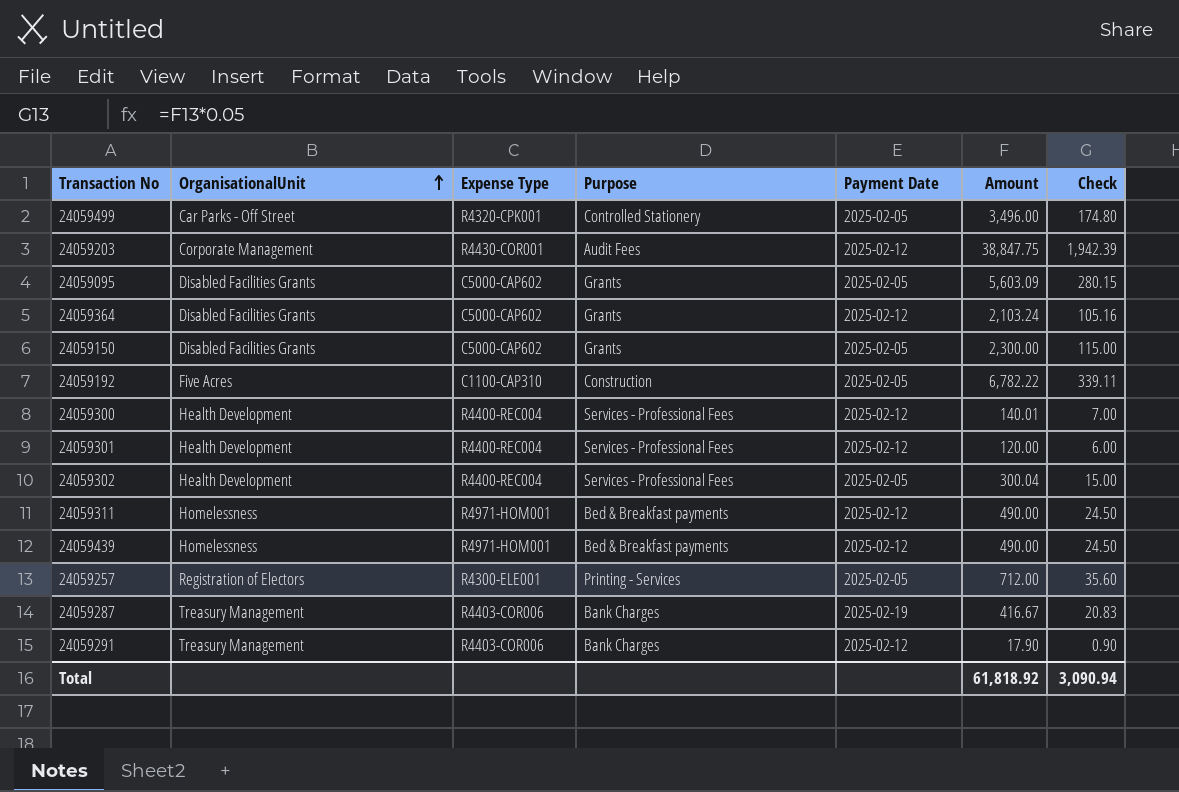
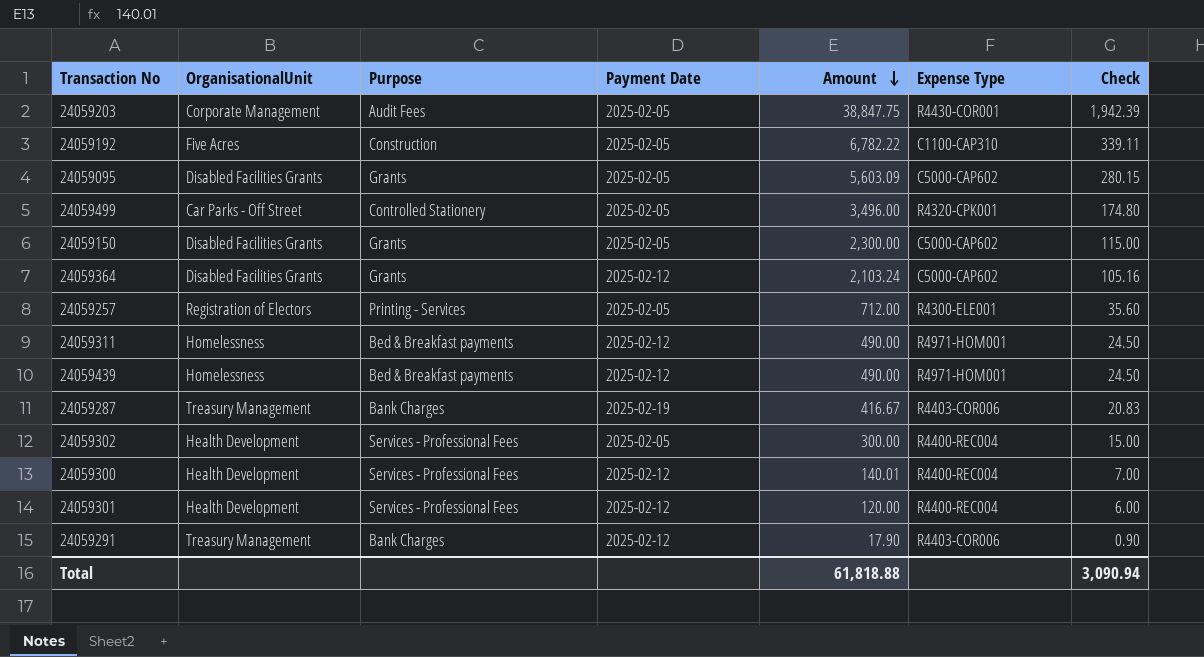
row order: OrganisationalUnit ascending -> Amount descending
column Expense Type | position: 3 -> 6
24059203 | Payment Date: 2025-02-12 -> 2025-02-05
24059302 | Amount: 300.04 -> 300.00
Total | Amount: 61,818.92 -> 61,818.88

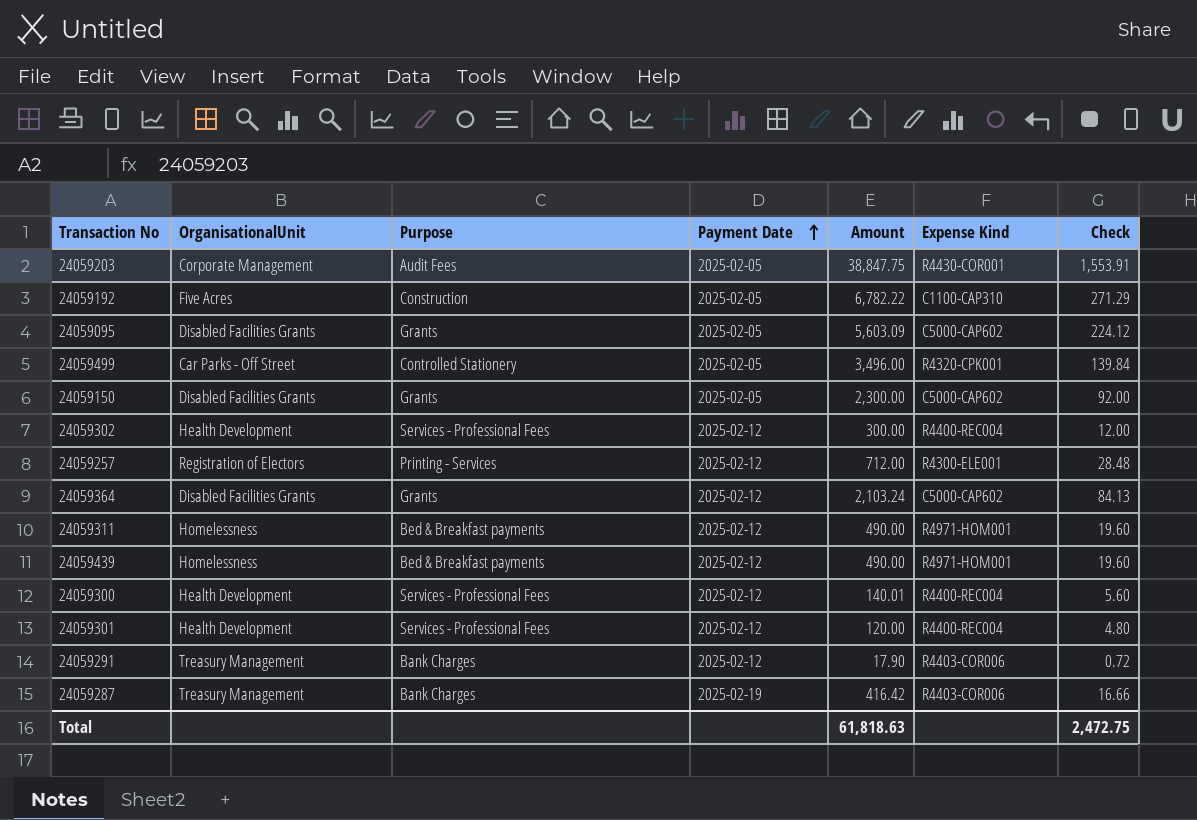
row order: Amount descending -> Payment Date ascending
column name: Expense Type -> Expense Kind
column Check | formula: [Amount] * 0.05 -> [Amount] * 0.04
24059302 | Payment Date: 2025-02-05 -> 2025-02-12
24059257 | Payment Date: 2025-02-05 -> 2025-02-12
24059287 | Amount: 416.67 -> 416.42
Total | Amount: 61,818.88 -> 61,818.63
Total | Check: 3,090.94 -> 2,472.75

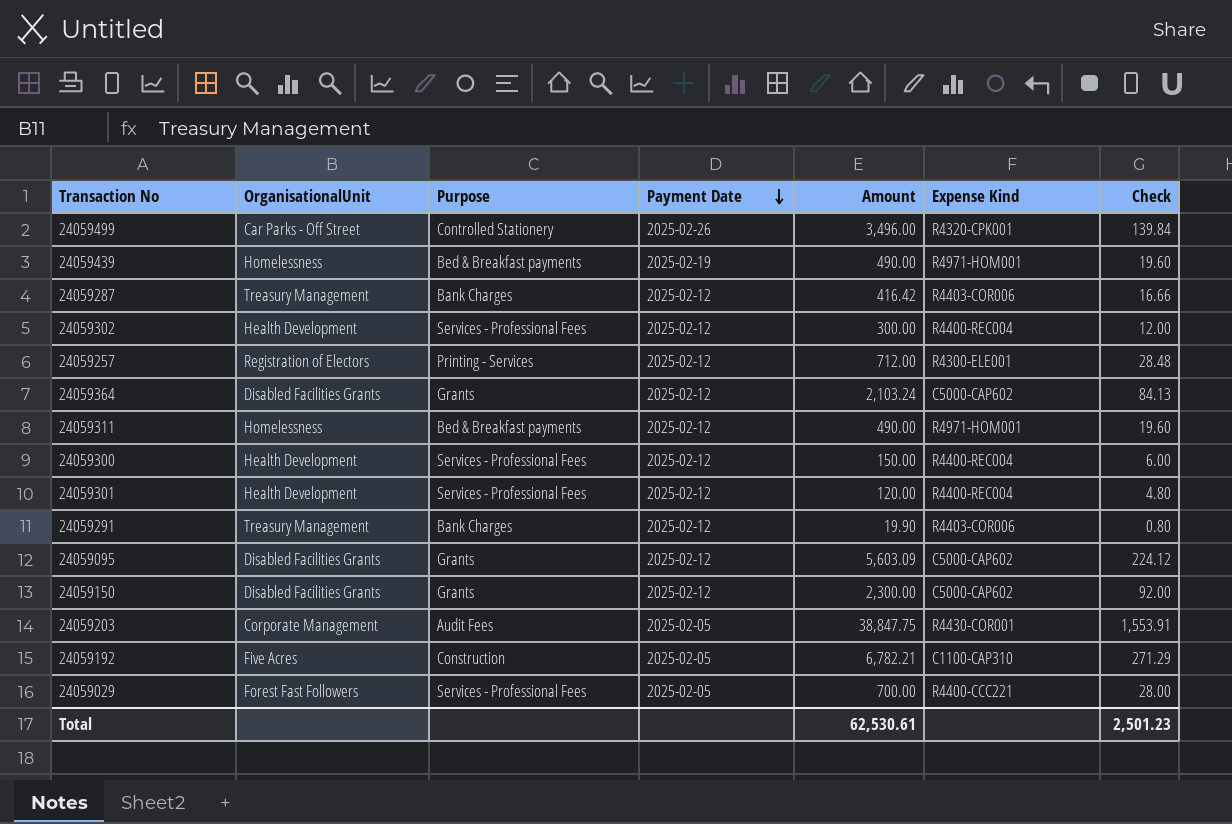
row order: Payment Date ascending -> Payment Date descending
24059499 | Payment Date: 2025-02-05 -> 2025-02-26
24059439 | Payment Date: 2025-02-12 -> 2025-02-19
24059287 | Payment Date: 2025-02-19 -> 2025-02-12
24059300 | Amount: 140.01 -> 150.00
24059300 | Check: 5.60 -> 6.00
24059291 | Amount: 17.90 -> 19.90
24059291 | Check: 0.72 -> 0.80
24059095 | Payment Date: 2025-02-05 -> 2025-02-12
24059150 | Payment Date: 2025-02-05 -> 2025-02-12
24059192 | Amount: 6,782.22 -> 6,782.21
row 24059029: none -> Forest Fast Followers | Services - Professional Fees | 2025-02-05 | 700.00 | R4400-CCC221 | 28.00
Total | Amount: 61,818.63 -> 62,530.61
Total | Check: 2,472.75 -> 2,501.23

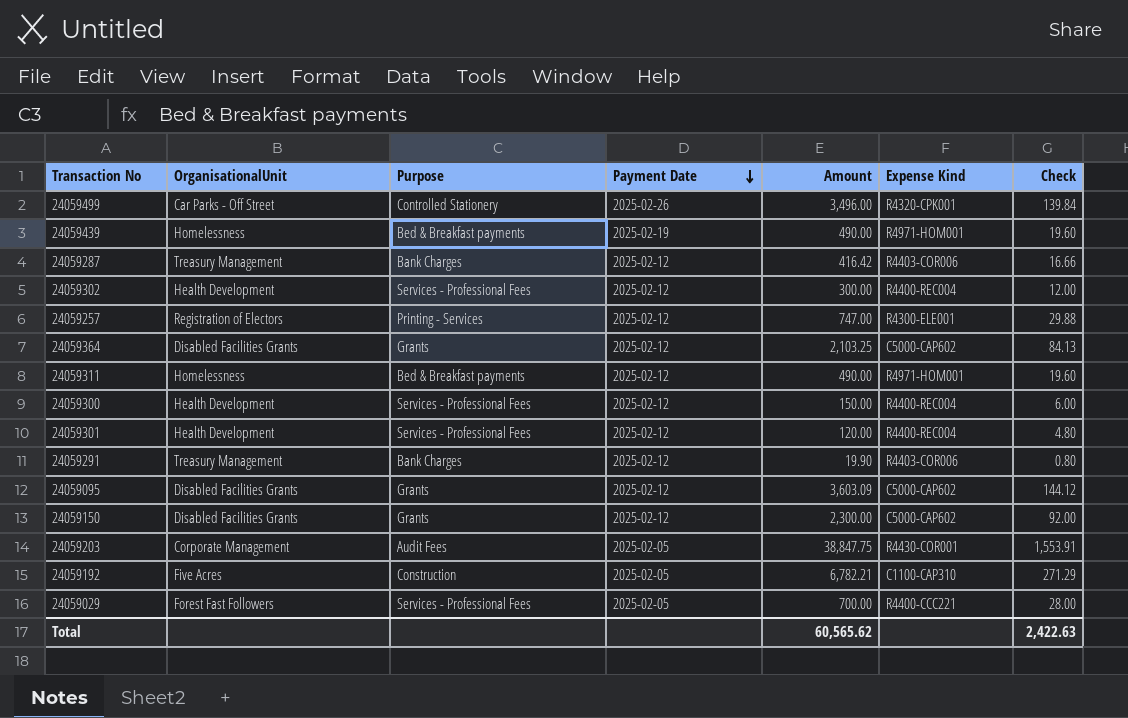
24059257 | Amount: 712.00 -> 747.00
24059257 | Check: 28.48 -> 29.88
24059364 | Amount: 2,103.24 -> 2,103.25
24059095 | Amount: 5,603.09 -> 3,603.09
24059095 | Check: 224.12 -> 144.12
Total | Amount: 62,530.61 -> 60,565.62
Total | Check: 2,501.23 -> 2,422.63

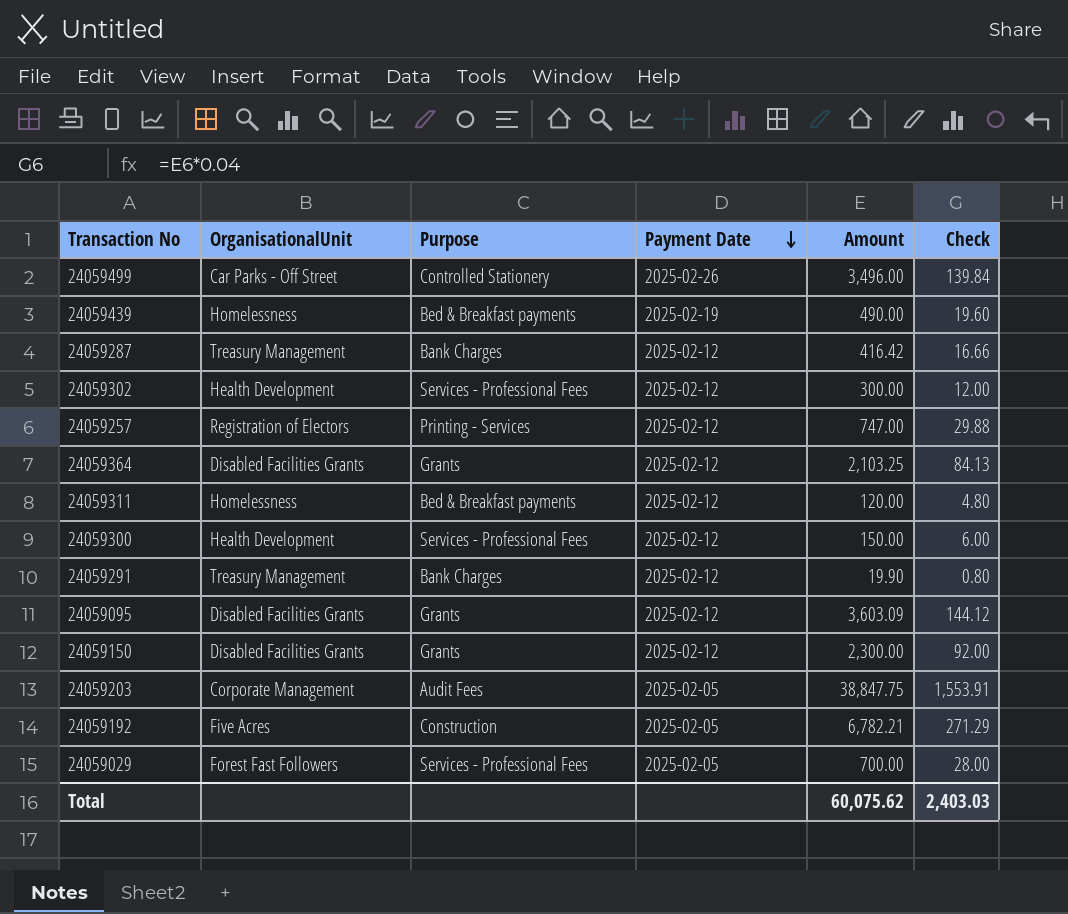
column Expense Kind | position: 6 -> none
row 24059301: Health Development | Services - Professional Fees | 2025-02-12 | 120.00 | R4400-REC004 | 4.80 -> none
24059311 | Amount: 490.00 -> 120.00
24059311 | Check: 19.60 -> 4.80
Total | Amount: 60,565.62 -> 60,075.62
Total | Check: 2,422.63 -> 2,403.03

